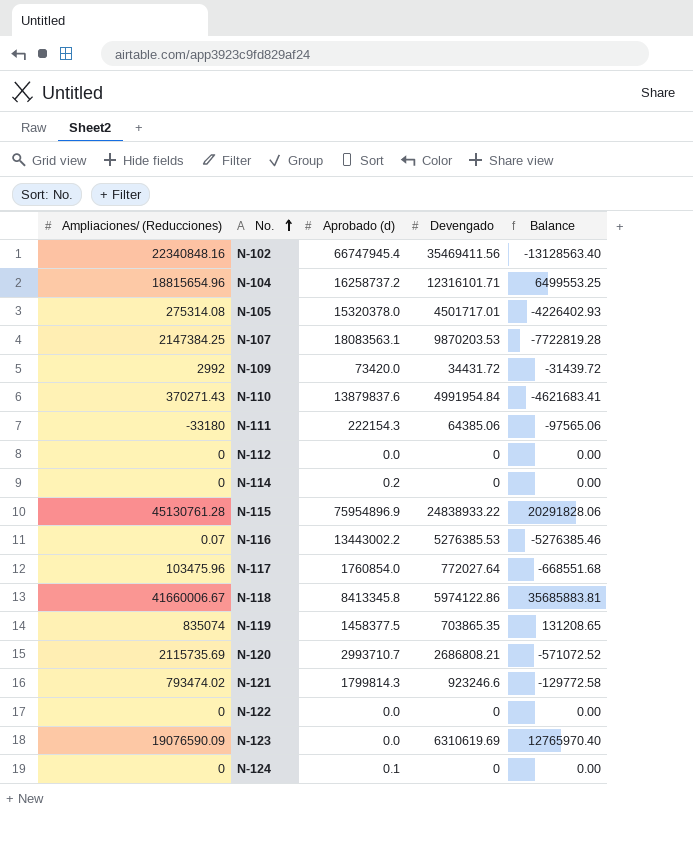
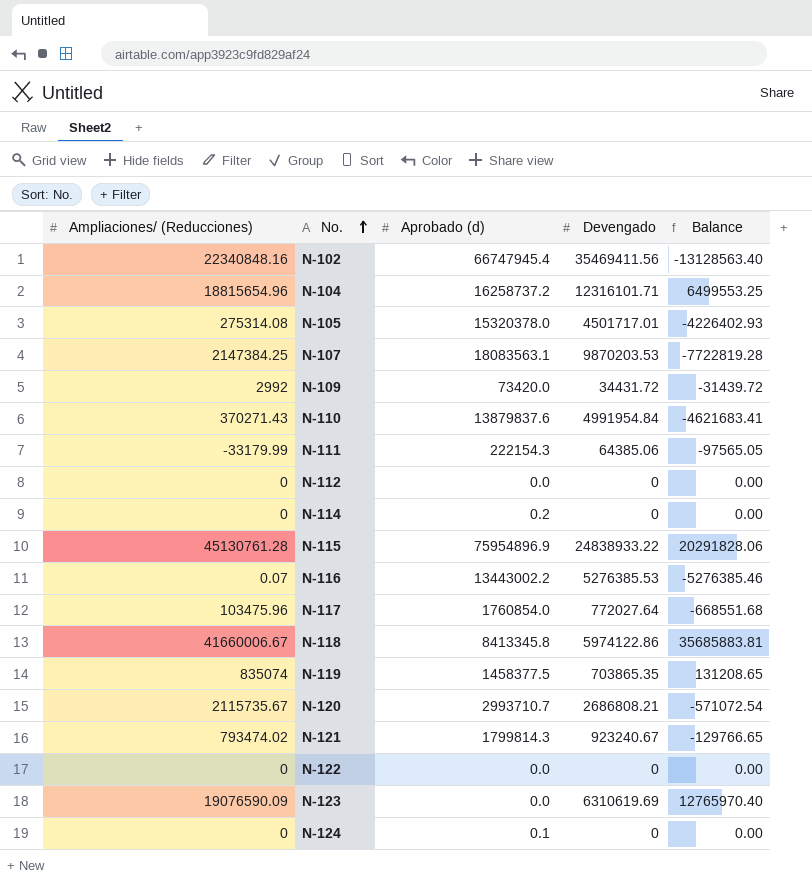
N-111 | Ampliaciones/ (Reducciones): -33180 -> -33179.99
N-111 | Balance: -97565.06 -> -97565.05
N-120 | Ampliaciones/ (Reducciones): 2115735.69 -> 2115735.67
N-120 | Balance: -571072.52 -> -571072.54
N-121 | Devengado: 923246.6 -> 923240.67
N-121 | Balance: -129772.58 -> -129766.65

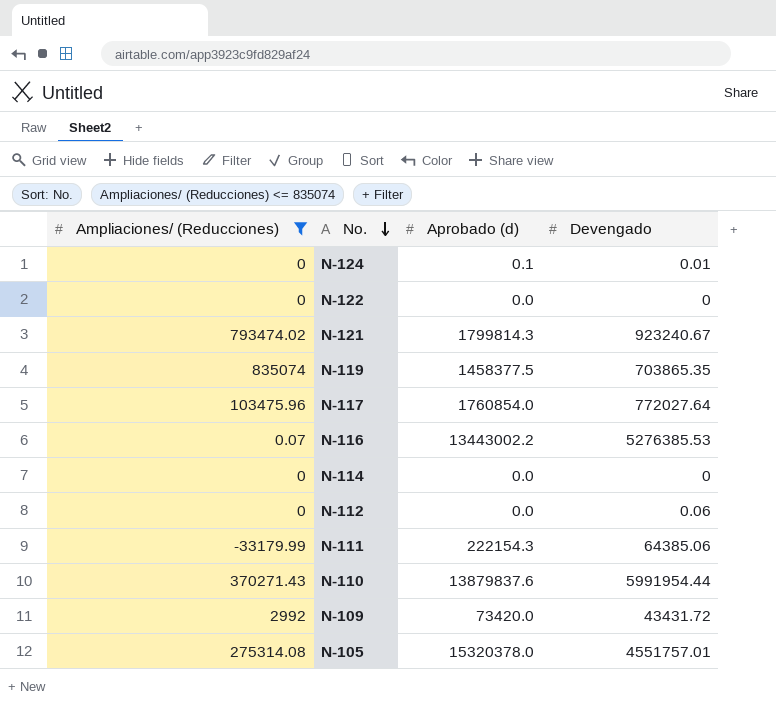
filter: none -> Ampliaciones/ (Reducciones) <= 835074
row order: No. ascending -> No. descending
column Balance | formula: [Ampliaciones/ (Reducciones)] - [Devengado] -> none
N-124 | Devengado: 0 -> 0.01
N-114 | Aprobado (d): 0.2 -> 0.0
N-112 | Devengado: 0 -> 0.06
N-110 | Devengado: 4991954.84 -> 5991954.44
N-109 | Devengado: 34431.72 -> 43431.72
N-105 | Devengado: 4501717.01 -> 4551757.01

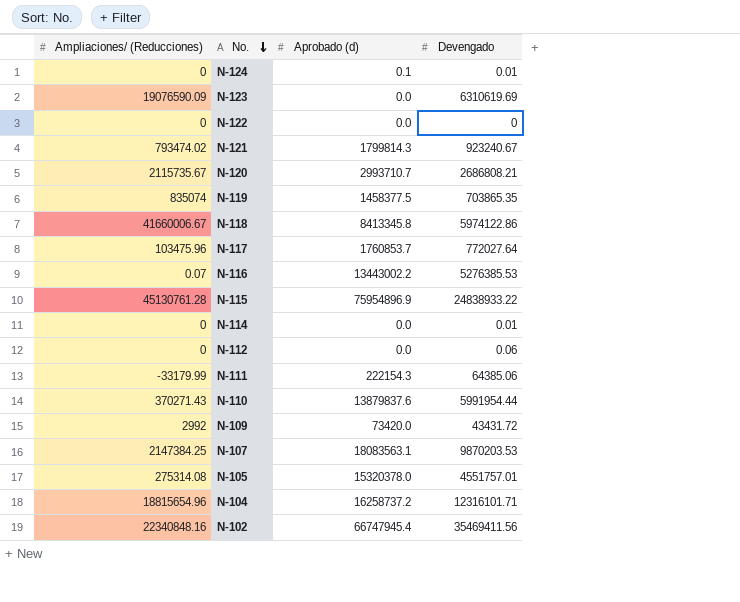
filter: Ampliaciones/ (Reducciones) <= 835074 -> none
N-117 | Aprobado (d): 1760854.0 -> 1760853.7
N-114 | Devengado: 0 -> 0.01

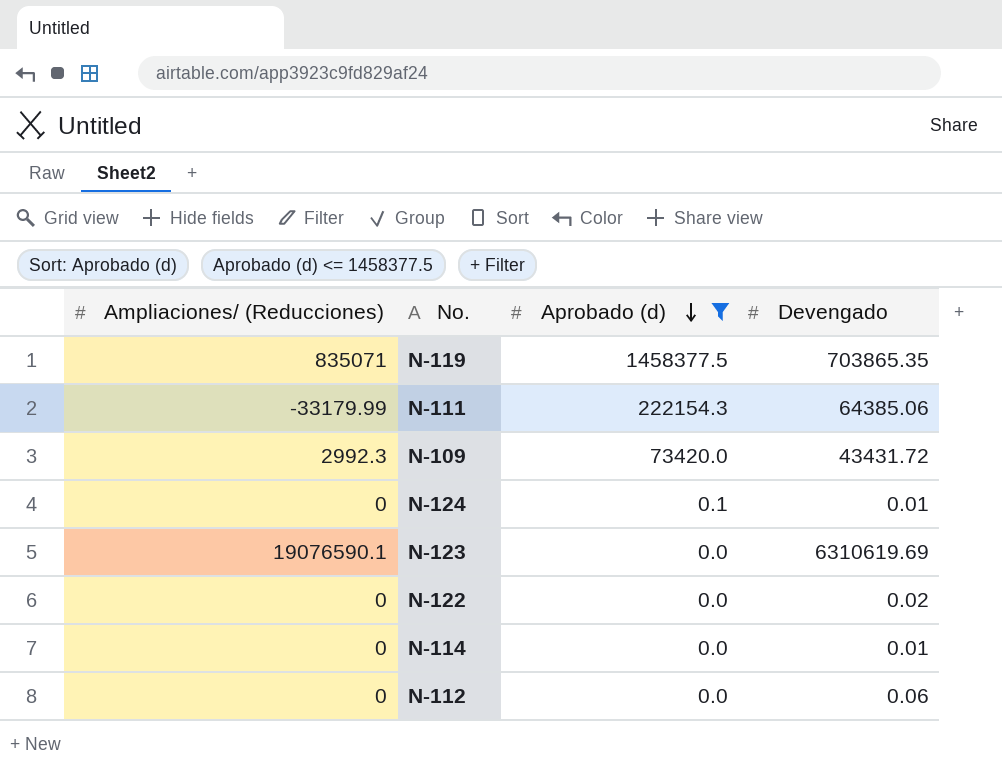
filter: none -> Aprobado (d) <= 1458377.5
row order: No. descending -> Aprobado (d) descending
N-119 | Ampliaciones/ (Reducciones): 835074 -> 835071
N-109 | Ampliaciones/ (Reducciones): 2992 -> 2992.3
N-123 | Ampliaciones/ (Reducciones): 19076590.09 -> 19076590.1
N-122 | Devengado: 0 -> 0.02

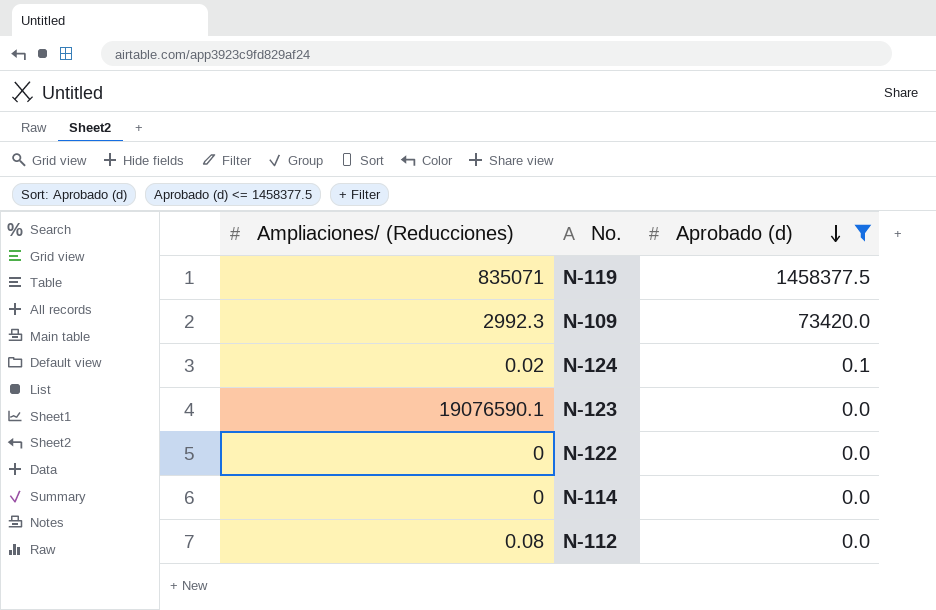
column Devengado | position: 4 -> none
row N-111: -33179.99 | 222154.3 | 64385.06 -> none
N-124 | Ampliaciones/ (Reducciones): 0 -> 0.02
N-112 | Ampliaciones/ (Reducciones): 0 -> 0.08

